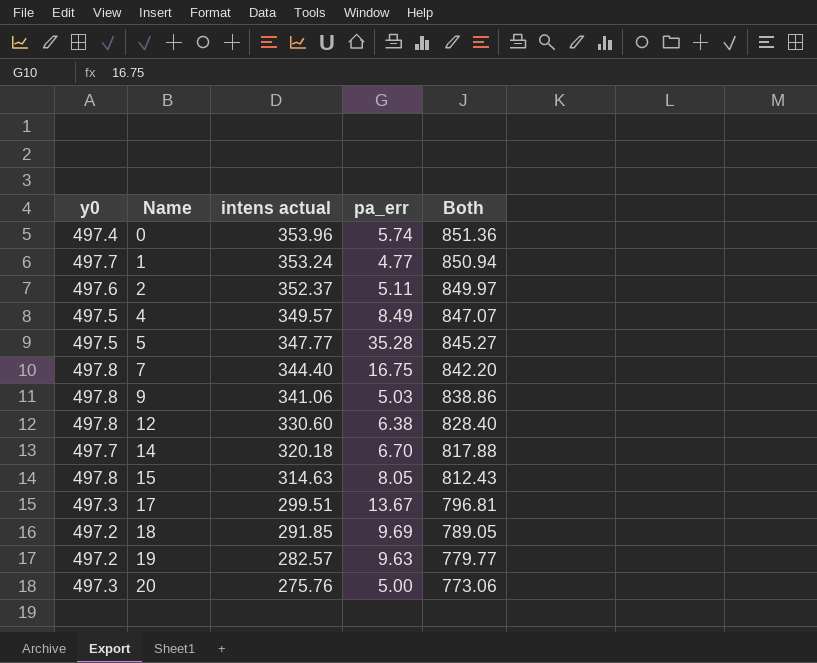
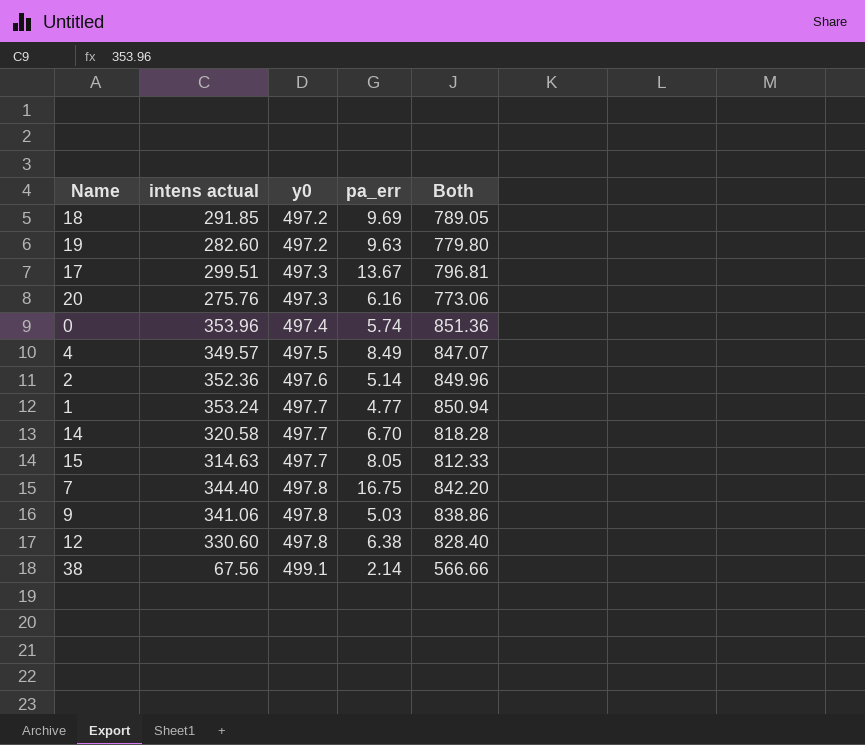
row order: Name ascending -> y0 ascending
column y0 | position: 1 -> 3
row 5: 497.5 | 347.77 | 35.28 | 845.27 -> none
19 | intens actual: 282.57 -> 282.60
19 | Both: 779.77 -> 779.80
20 | pa_err: 5.00 -> 6.16
2 | intens actual: 352.37 -> 352.36
2 | pa_err: 5.11 -> 5.14
2 | Both: 849.97 -> 849.96
14 | intens actual: 320.18 -> 320.58
14 | Both: 817.88 -> 818.28
15 | y0: 497.8 -> 497.7
15 | Both: 812.43 -> 812.33
row 38: none -> 67.56 | 499.1 | 2.14 | 566.66

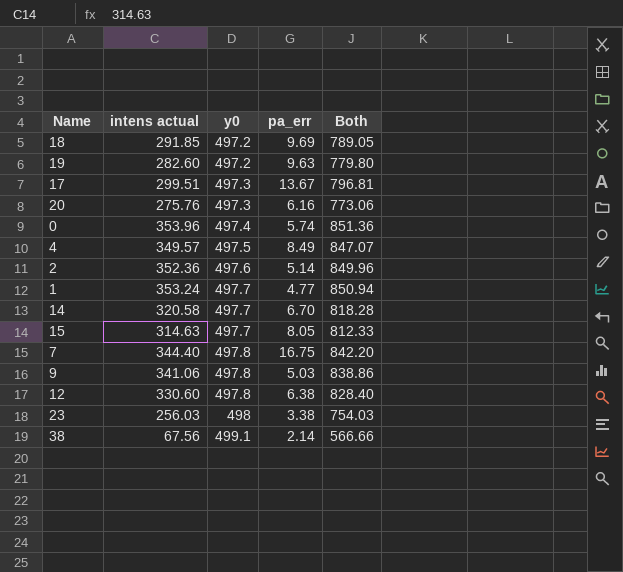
row 23: none -> 256.03 | 498 | 3.38 | 754.03

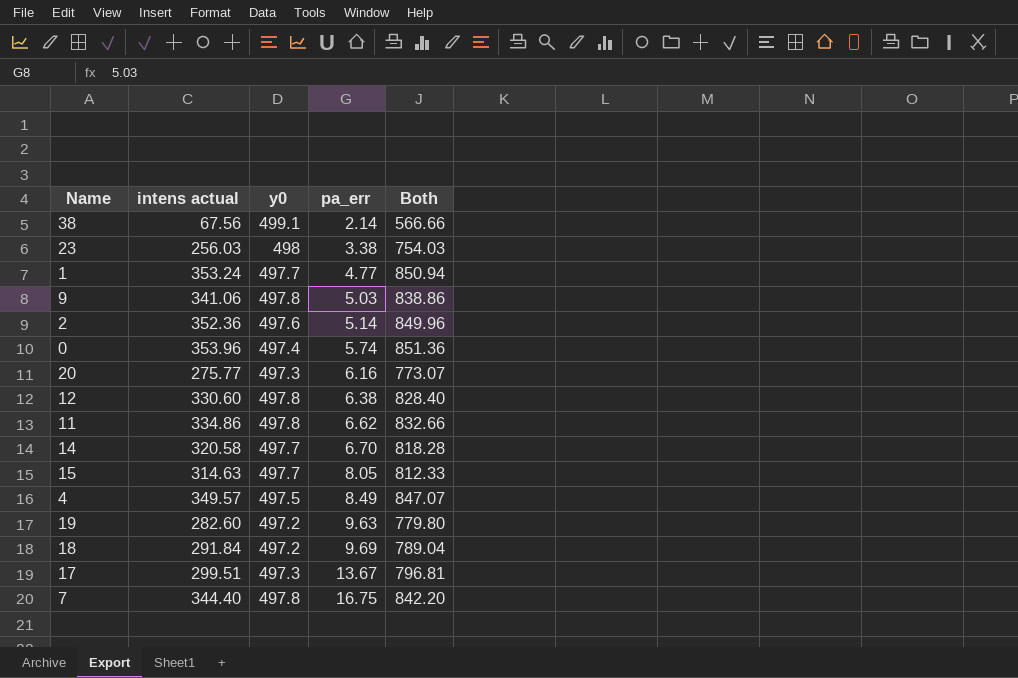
row order: y0 ascending -> pa_err ascending
20 | intens actual: 275.76 -> 275.77
20 | Both: 773.06 -> 773.07
row 11: none -> 334.86 | 497.8 | 6.62 | 832.66
18 | intens actual: 291.85 -> 291.84
18 | Both: 789.05 -> 789.04

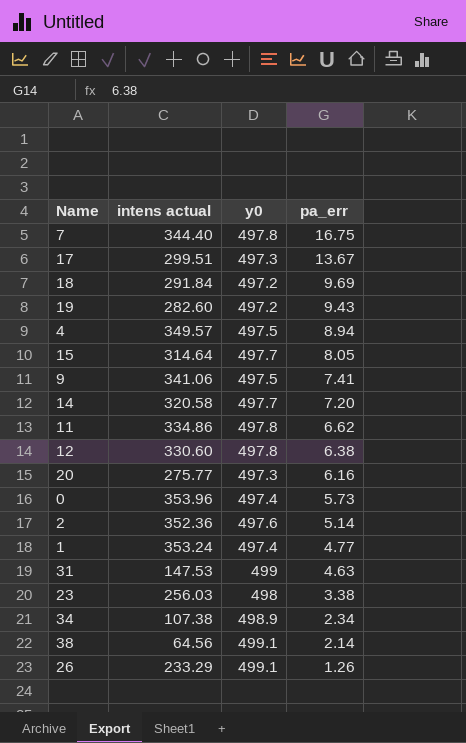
row order: pa_err ascending -> pa_err descending
column Both | formula: [intens actual] + [y0] -> none
19 | pa_err: 9.63 -> 9.43
4 | pa_err: 8.49 -> 8.94
15 | intens actual: 314.63 -> 314.64
9 | y0: 497.8 -> 497.5
9 | pa_err: 5.03 -> 7.41
14 | pa_err: 6.70 -> 7.20
0 | pa_err: 5.74 -> 5.73
1 | y0: 497.7 -> 497.4
row 31: none -> 147.53 | 499 | 4.63
row 34: none -> 107.38 | 498.9 | 2.34
38 | intens actual: 67.56 -> 64.56
row 26: none -> 233.29 | 499.1 | 1.26

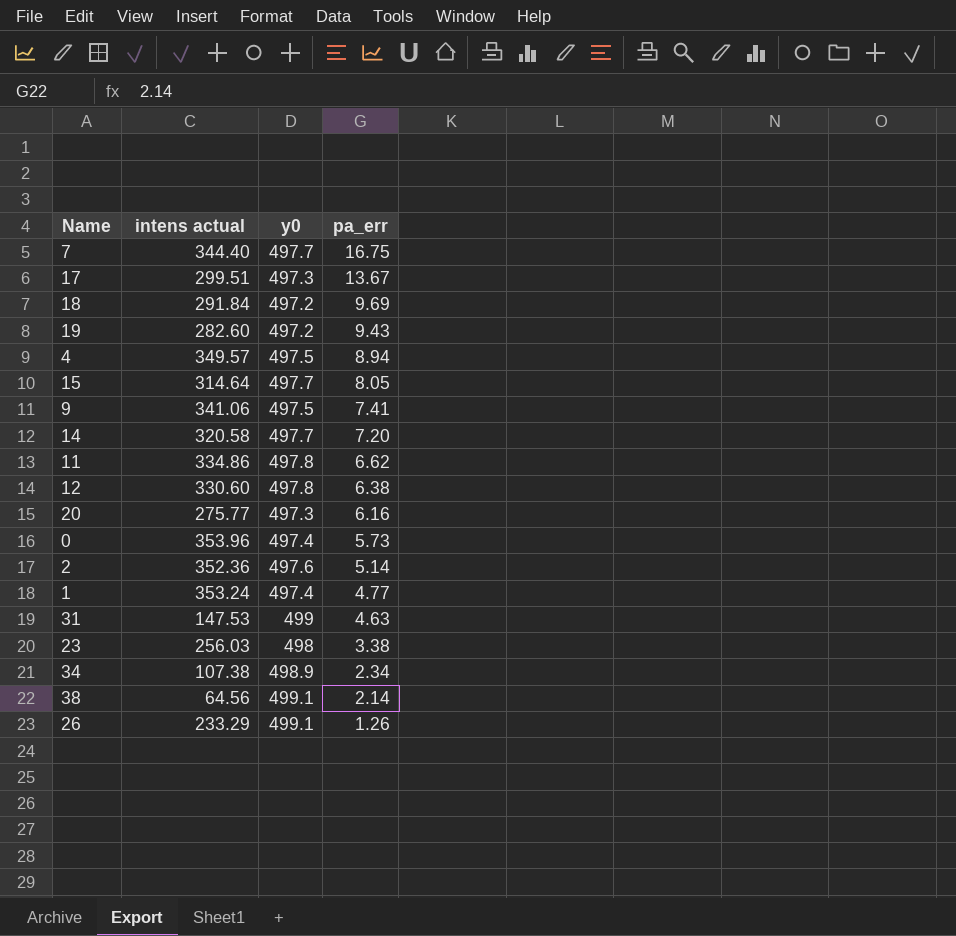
7 | y0: 497.8 -> 497.7

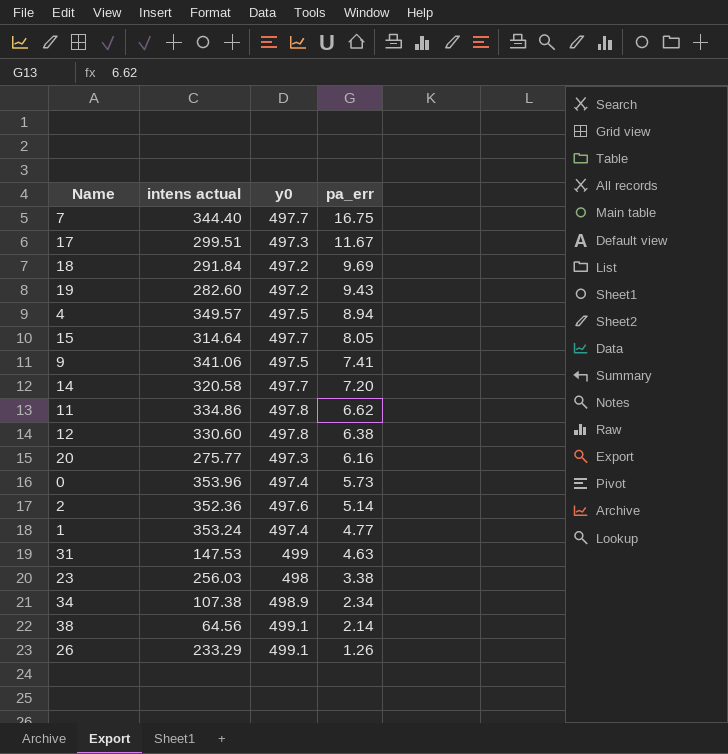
17 | pa_err: 13.67 -> 11.67

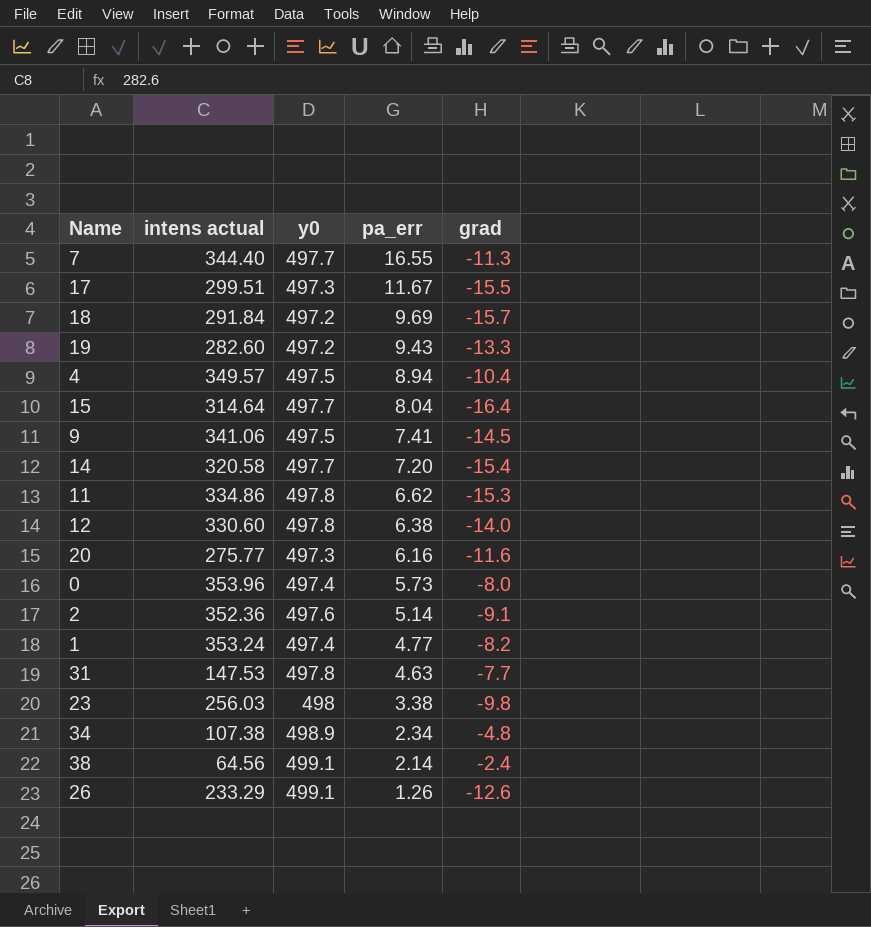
column grad | position: none -> 5
7 | pa_err: 16.75 -> 16.55
15 | pa_err: 8.05 -> 8.04
31 | y0: 499 -> 497.8

